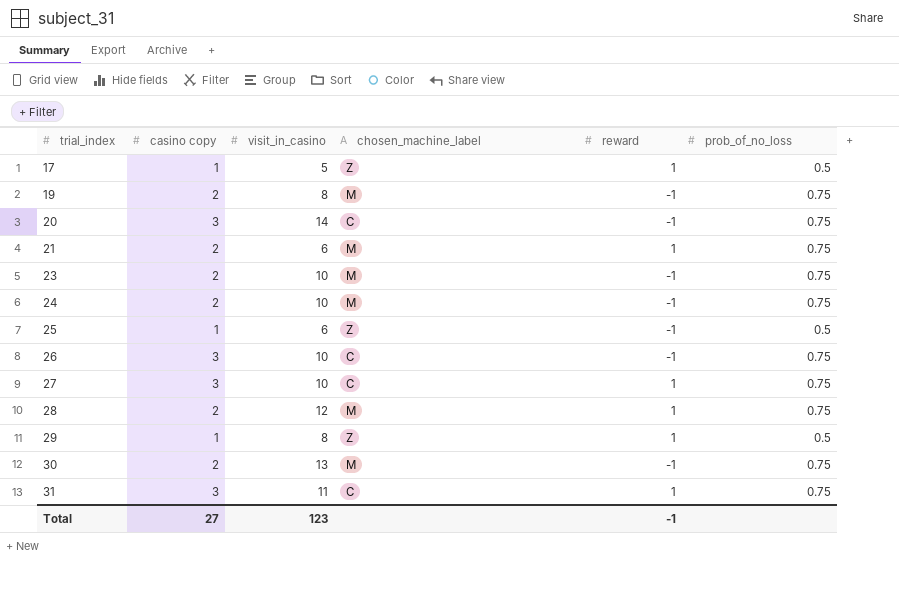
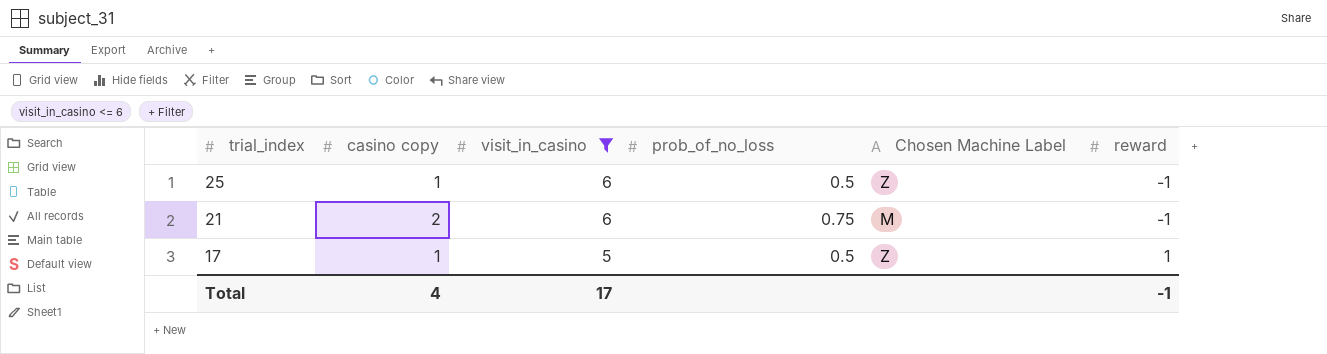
filter: none -> visit_in_casino <= 6
row order: trial_index ascending -> trial_index descending
column prob_of_no_loss | position: 6 -> 4
column name: chosen_machine_label -> Chosen Machine Label
21 | reward: 1 -> -1
Total | casino copy: 27 -> 4
Total | visit_in_casino: 123 -> 17

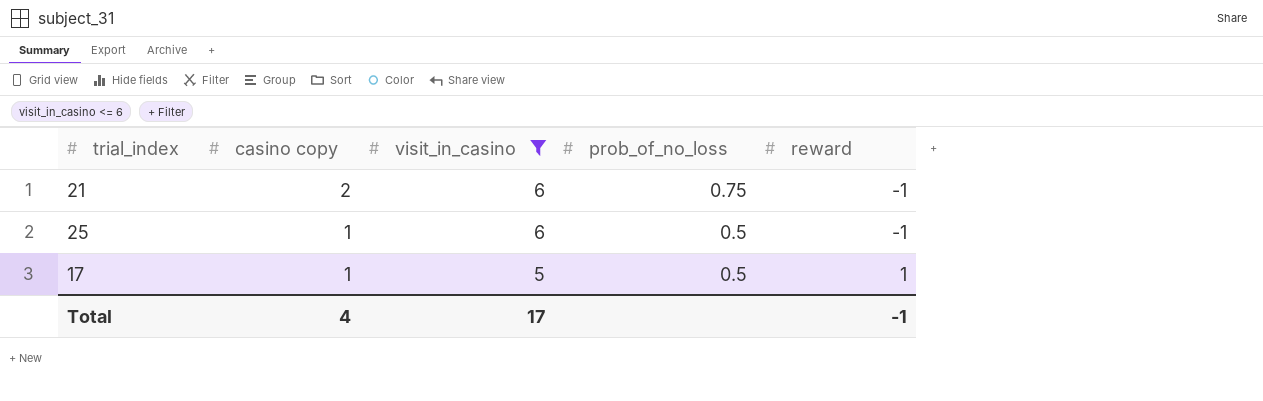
row order: trial_index descending -> casino copy descending
column Chosen Machine Label | position: 5 -> none

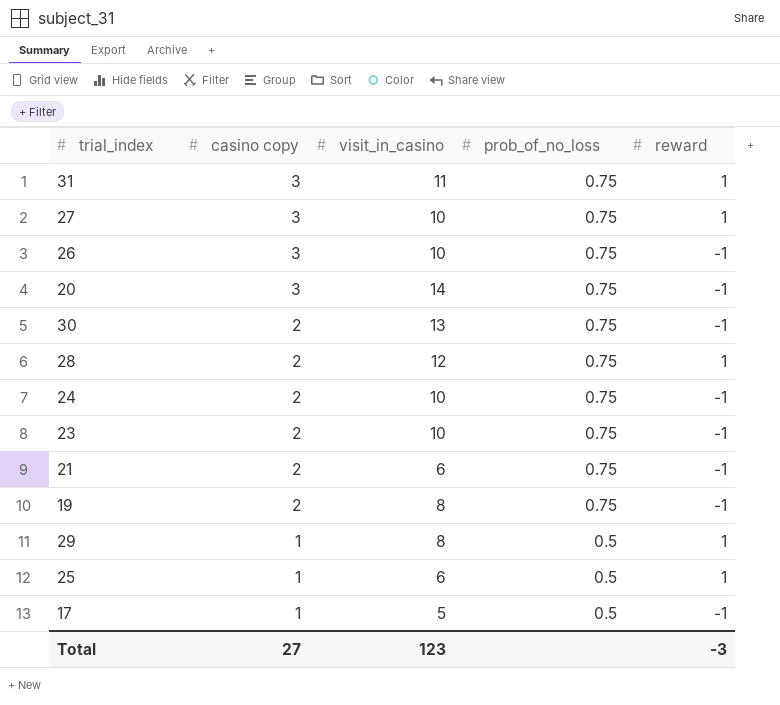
filter: visit_in_casino <= 6 -> none
25 | reward: -1 -> 1
17 | reward: 1 -> -1
Total | casino copy: 4 -> 27
Total | visit_in_casino: 17 -> 123
Total | reward: -1 -> -3

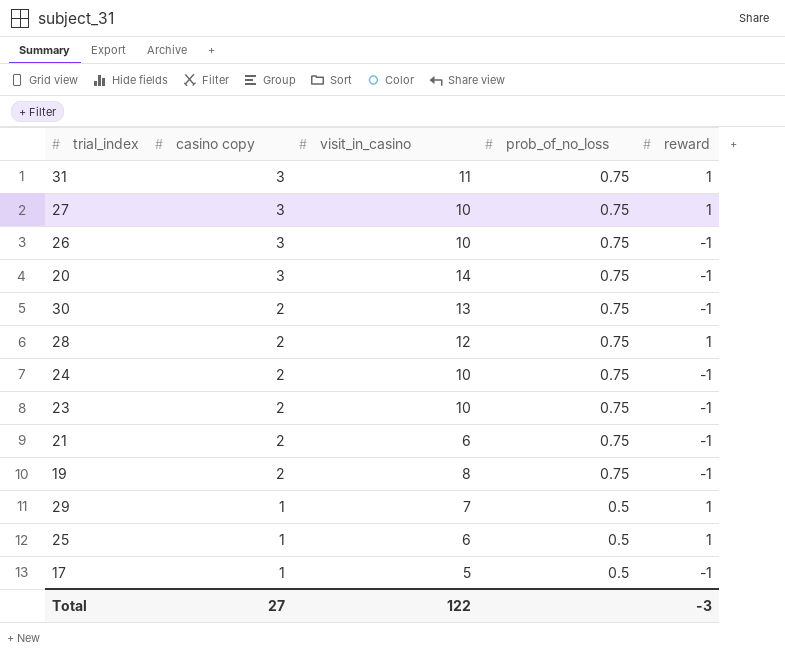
29 | visit_in_casino: 8 -> 7
Total | visit_in_casino: 123 -> 122

